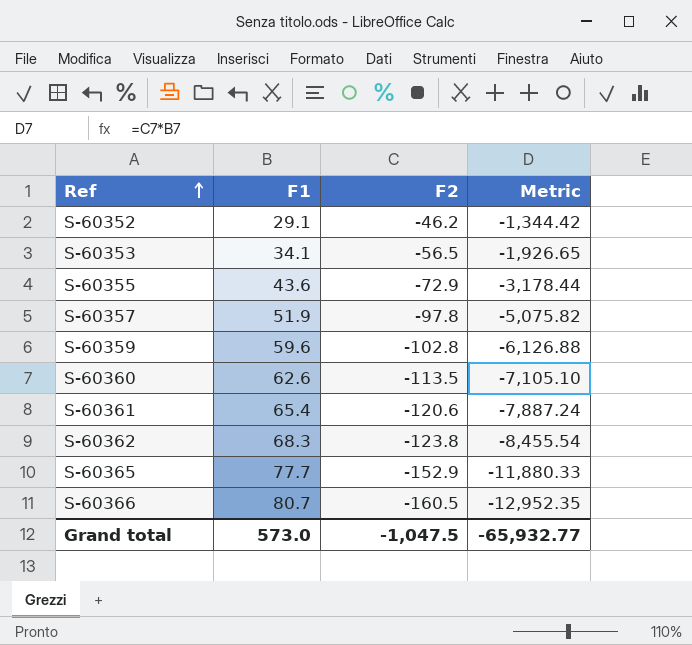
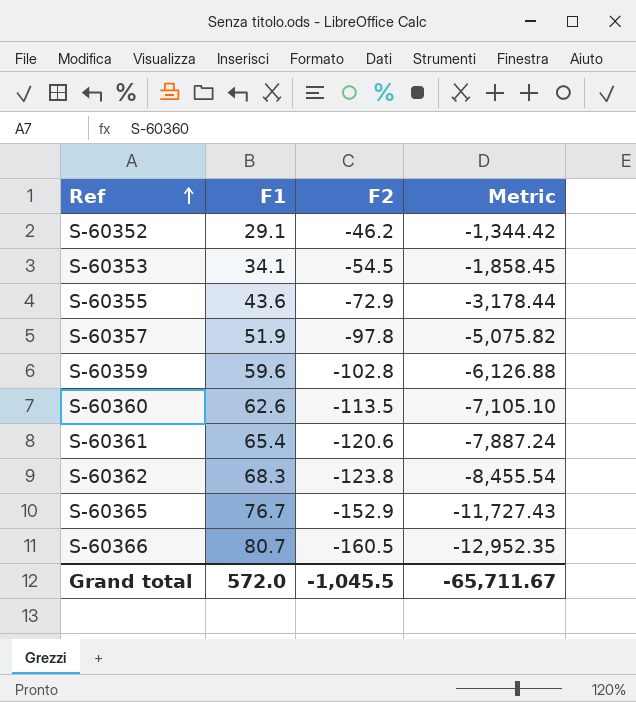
S-60353 | F2: -56.5 -> -54.5
S-60353 | Metric: -1,926.65 -> -1,858.45
S-60365 | F1: 77.7 -> 76.7
S-60365 | Metric: -11,880.33 -> -11,727.43
Grand total | F1: 573.0 -> 572.0
Grand total | F2: -1,047.5 -> -1,045.5
Grand total | Metric: -65,932.77 -> -65,711.67

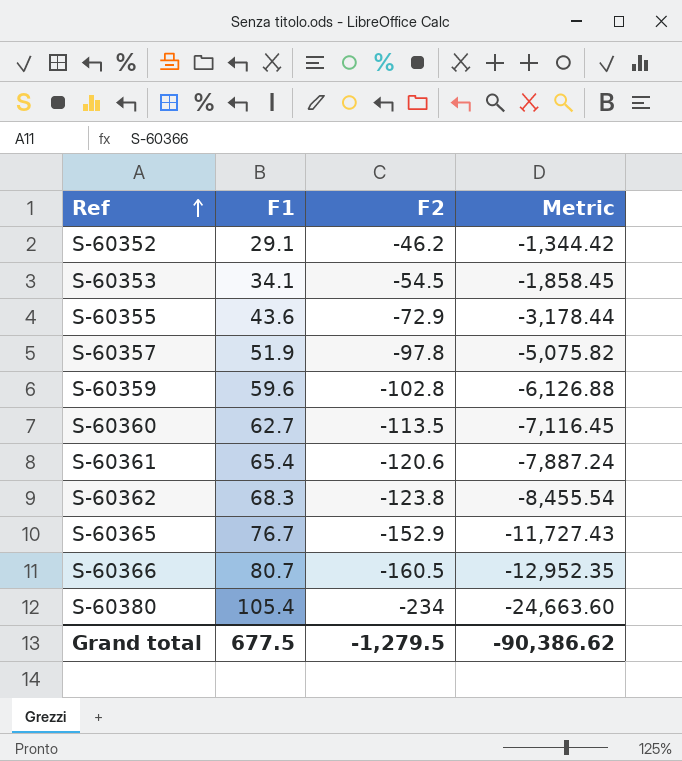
S-60360 | F1: 62.6 -> 62.7
S-60360 | Metric: -7,105.10 -> -7,116.45
row S-60380: none -> 105.4 | -234 | -24,663.60
Grand total | F1: 572.0 -> 677.5
Grand total | F2: -1,045.5 -> -1,279.5
Grand total | Metric: -65,711.67 -> -90,386.62

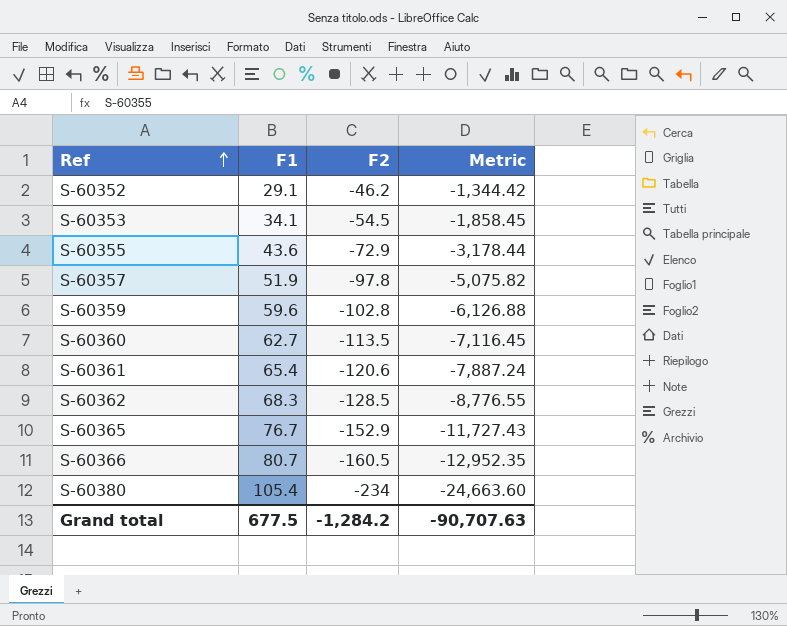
S-60362 | F2: -123.8 -> -128.5
S-60362 | Metric: -8,455.54 -> -8,776.55
Grand total | F2: -1,279.5 -> -1,284.2
Grand total | Metric: -90,386.62 -> -90,707.63

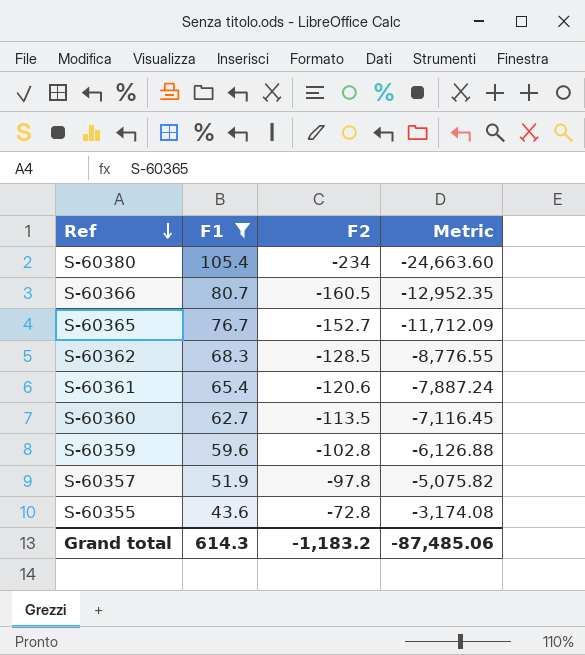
filter: none -> F1 >= 43.6
row order: Ref ascending -> Ref descending
S-60365 | F2: -152.9 -> -152.7
S-60365 | Metric: -11,727.43 -> -11,712.09
S-60355 | F2: -72.9 -> -72.8
S-60355 | Metric: -3,178.44 -> -3,174.08
Grand total | F1: 677.5 -> 614.3
Grand total | F2: -1,284.2 -> -1,183.2
Grand total | Metric: -90,707.63 -> -87,485.06

